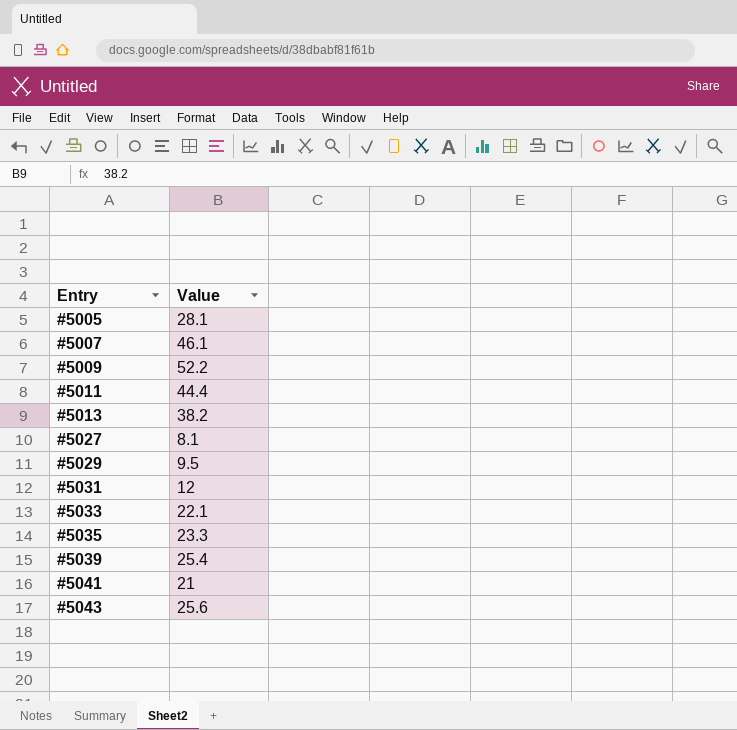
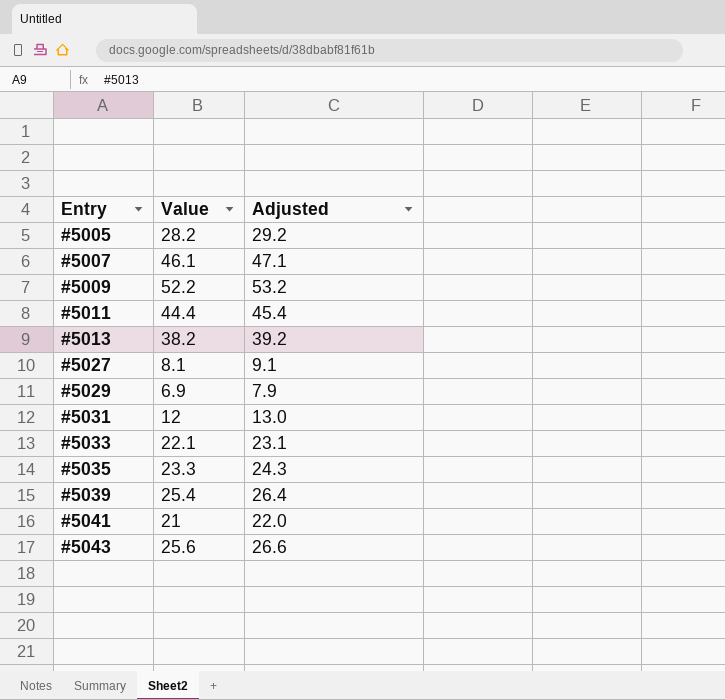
column Adjusted | formula: none -> [Value] + 1
#5005 | Value: 28.1 -> 28.2
#5029 | Value: 9.5 -> 6.9

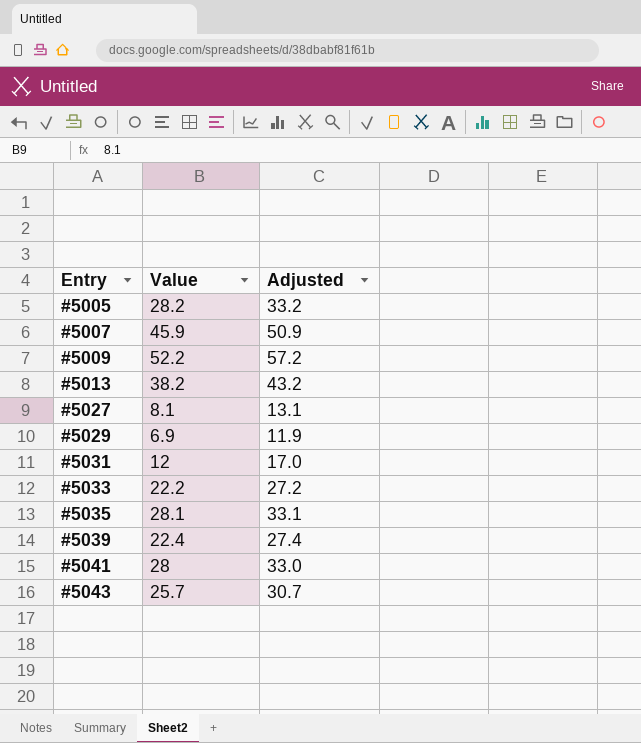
column Adjusted | formula: [Value] + 1 -> [Value] + 5
row #5011: 44.4 | 45.4 -> none
#5007 | Value: 46.1 -> 45.9
#5033 | Value: 22.1 -> 22.2
#5035 | Value: 23.3 -> 28.1
#5039 | Value: 25.4 -> 22.4
#5041 | Value: 21 -> 28
#5043 | Value: 25.6 -> 25.7

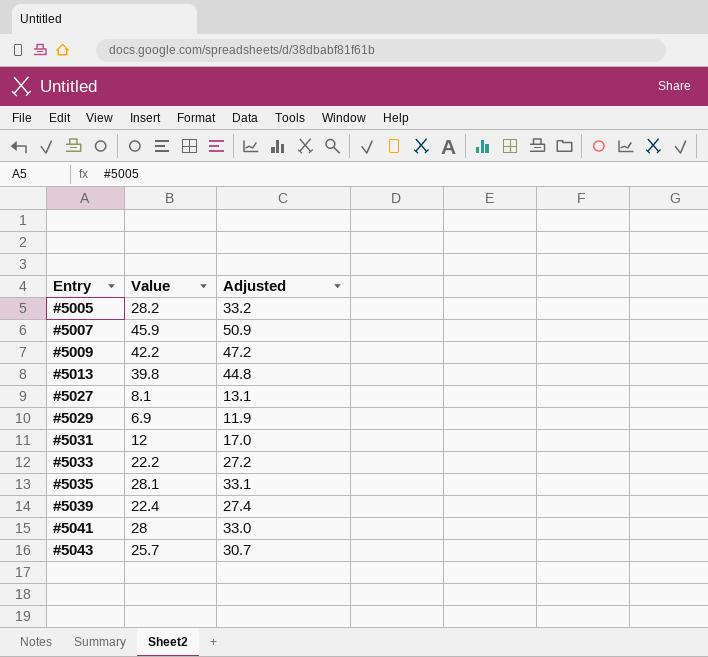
#5009 | Value: 52.2 -> 42.2
#5009 | Adjusted: 57.2 -> 47.2
#5013 | Value: 38.2 -> 39.8
#5013 | Adjusted: 43.2 -> 44.8

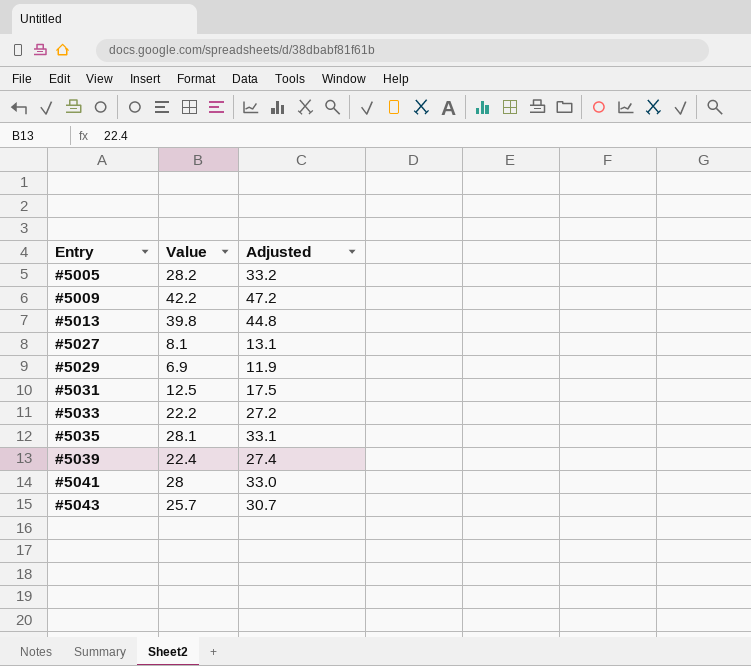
row #5007: 45.9 | 50.9 -> none
#5031 | Value: 12 -> 12.5
#5031 | Adjusted: 17.0 -> 17.5

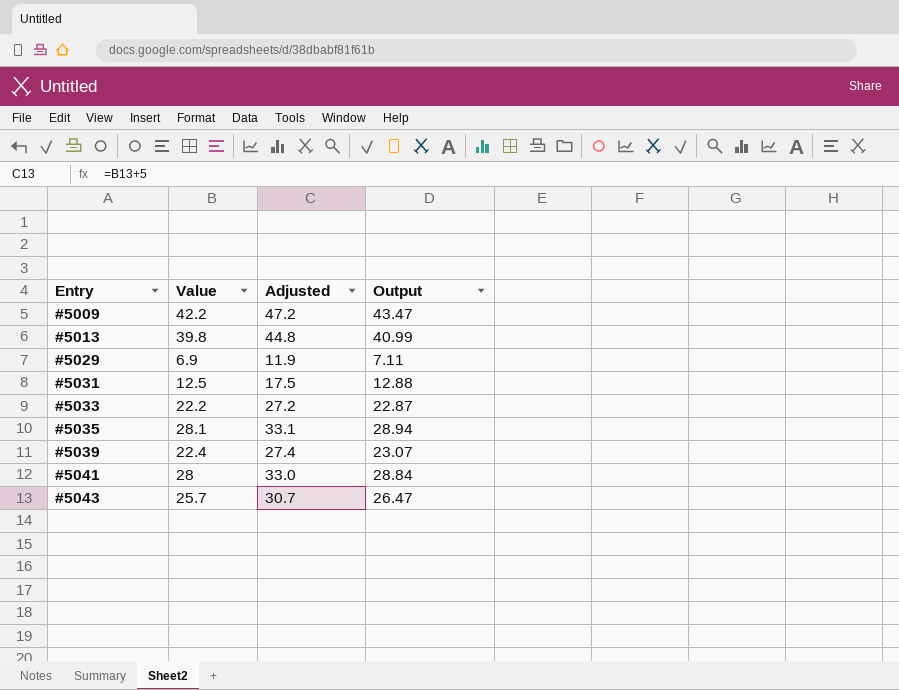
column Output | formula: none -> [Value] * 1.03
row #5005: 28.2 | 33.2 -> none
row #5027: 8.1 | 13.1 -> none

